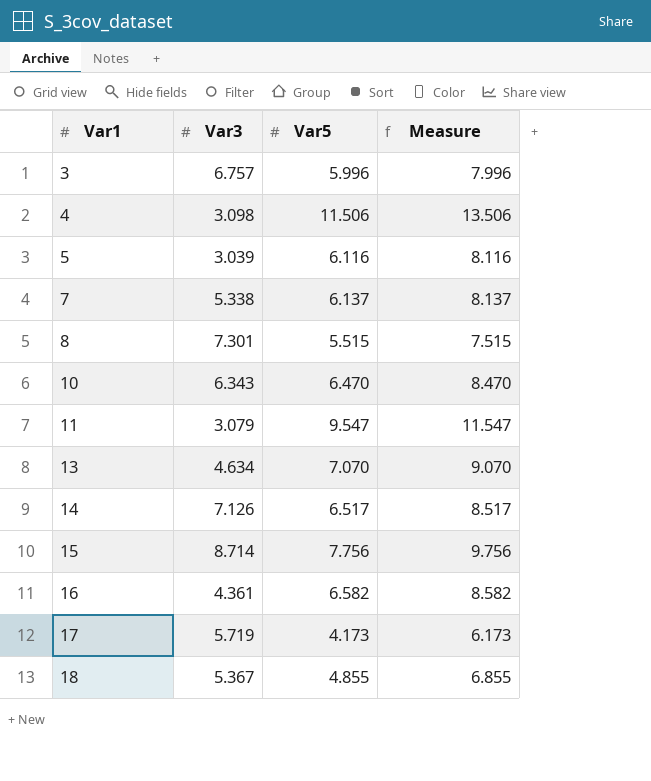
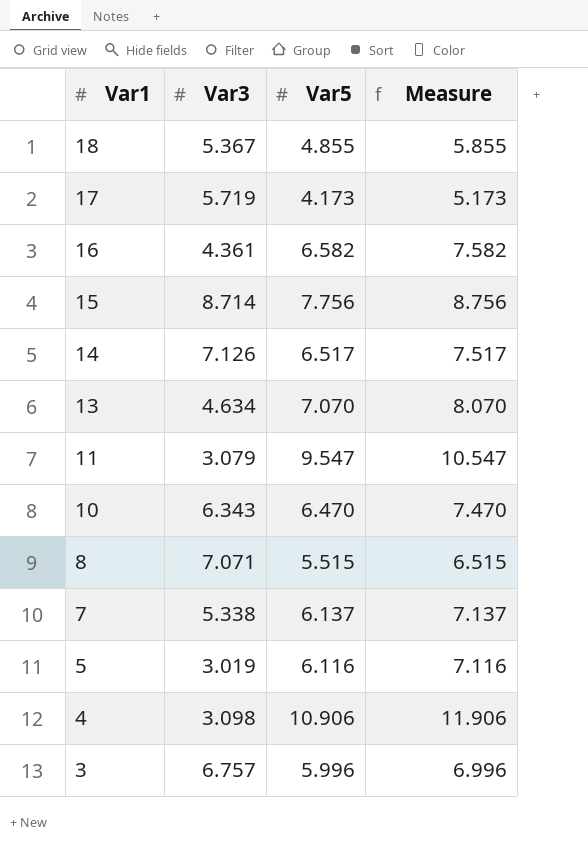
row order: Var1 ascending -> Var1 descending
column Measure | formula: [Var5] + 2 -> [Var5] + 1
8 | Var3: 7.301 -> 7.071
5 | Var3: 3.039 -> 3.019
4 | Var5: 11.506 -> 10.906

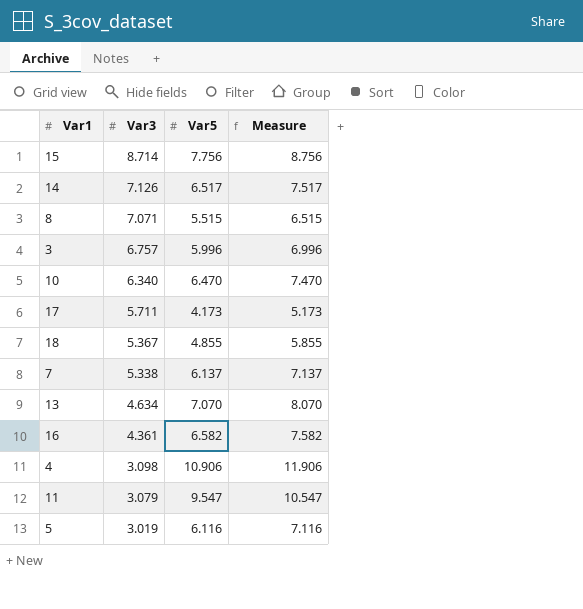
row order: Var1 descending -> Var3 descending
10 | Var3: 6.343 -> 6.340
17 | Var3: 5.719 -> 5.711

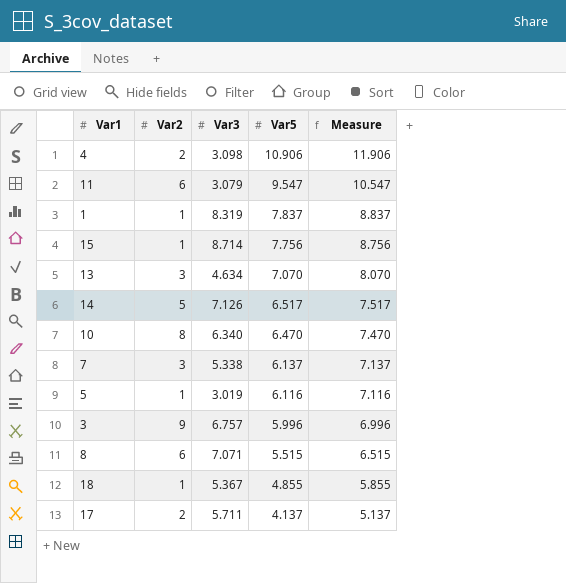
row order: Var3 descending -> Var5 descending
column Var2 | position: none -> 2
row 16: 4.361 | 6.582 | 7.582 -> none
row 1: none -> 1 | 8.319 | 7.837 | 8.837
17 | Var5: 4.173 -> 4.137
17 | Measure: 5.173 -> 5.137

